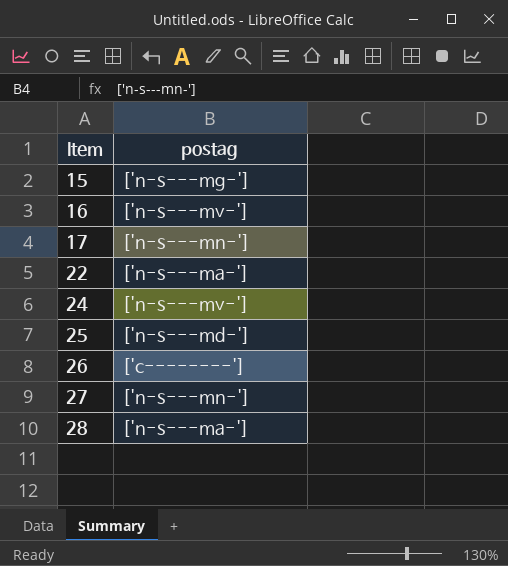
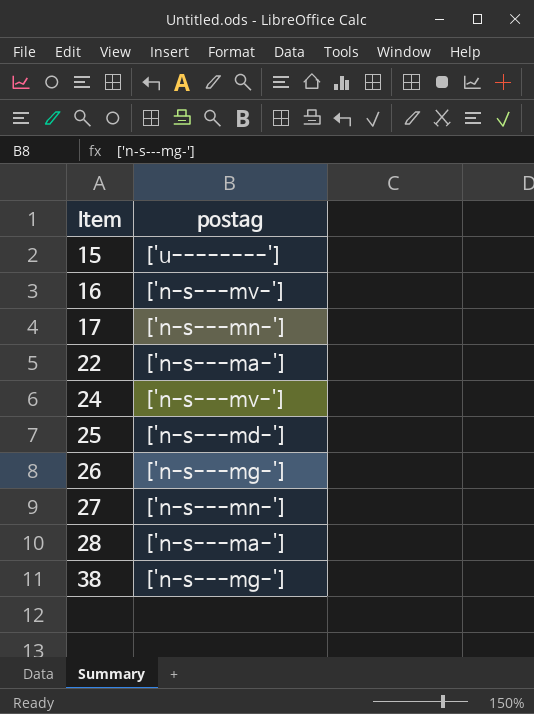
15 | postag: ['n-s---mg-'] -> ['u--------']
26 | postag: ['c--------'] -> ['n-s---mg-']
row 38: none -> ['n-s---mg-']

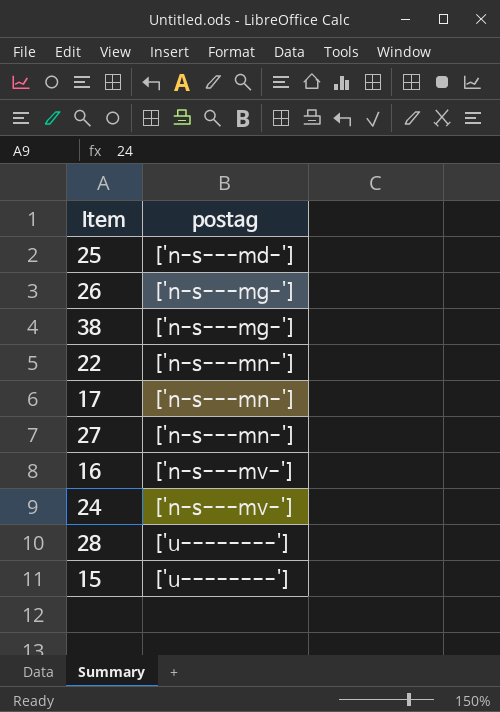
row order: Item ascending -> postag ascending
22 | postag: ['n-s---ma-'] -> ['n-s---mn-']
28 | postag: ['n-s---ma-'] -> ['u--------']

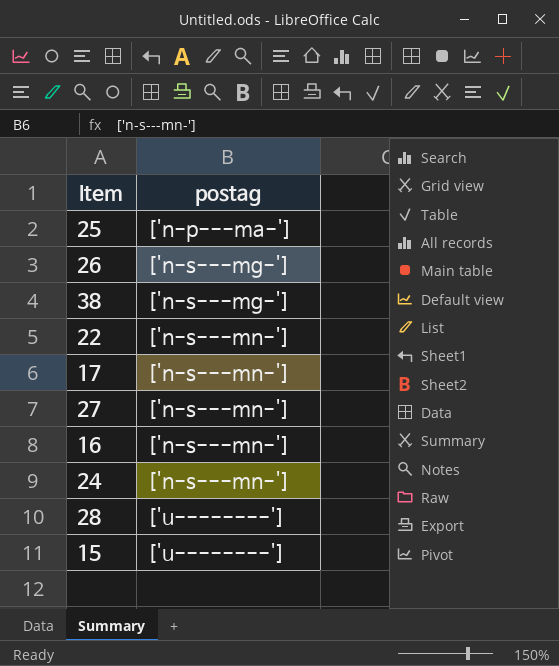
25 | postag: ['n-s---md-'] -> ['n-p---ma-']
16 | postag: ['n-s---mv-'] -> ['n-s---mn-']
24 | postag: ['n-s---mv-'] -> ['n-s---mn-']

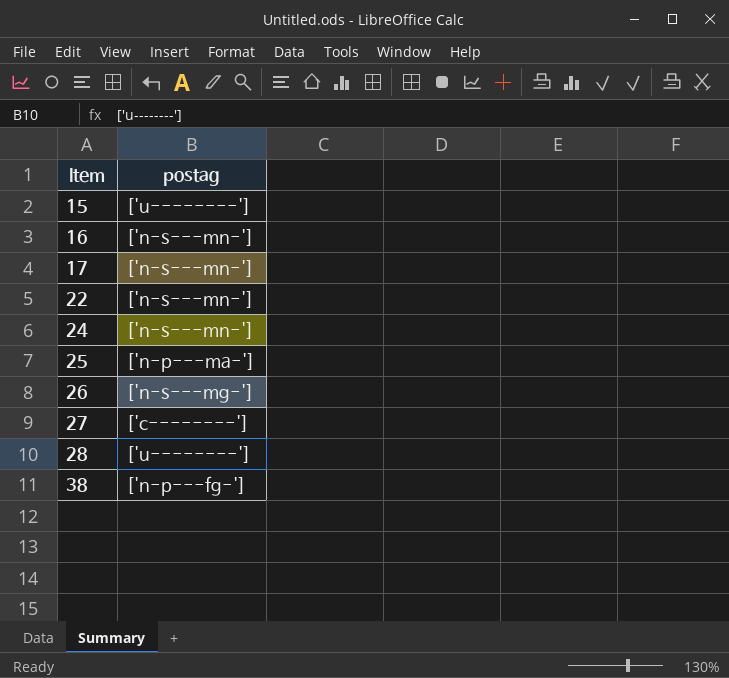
row order: postag ascending -> Item ascending
27 | postag: ['n-s---mn-'] -> ['c--------']
38 | postag: ['n-s---mg-'] -> ['n-p---fg-']

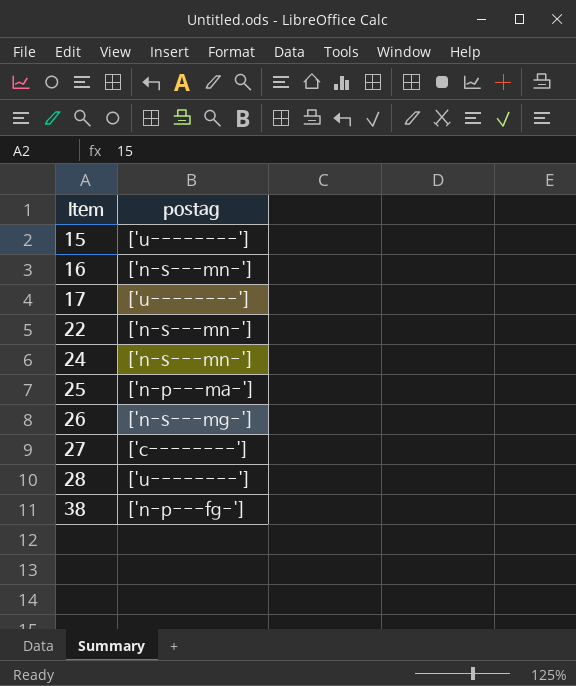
17 | postag: ['n-s---mn-'] -> ['u--------']

